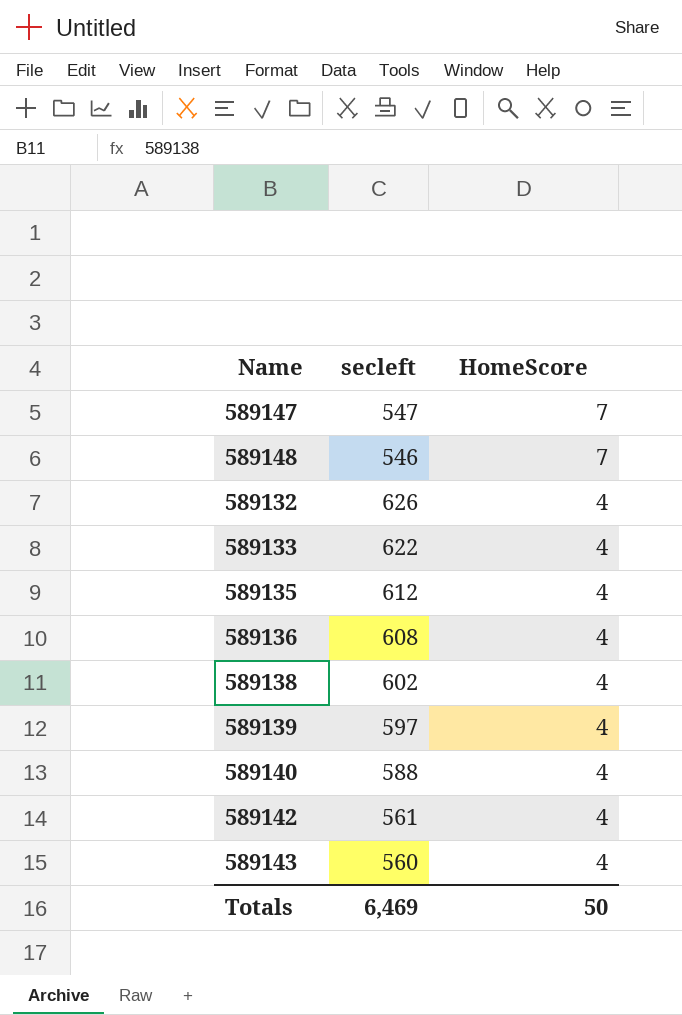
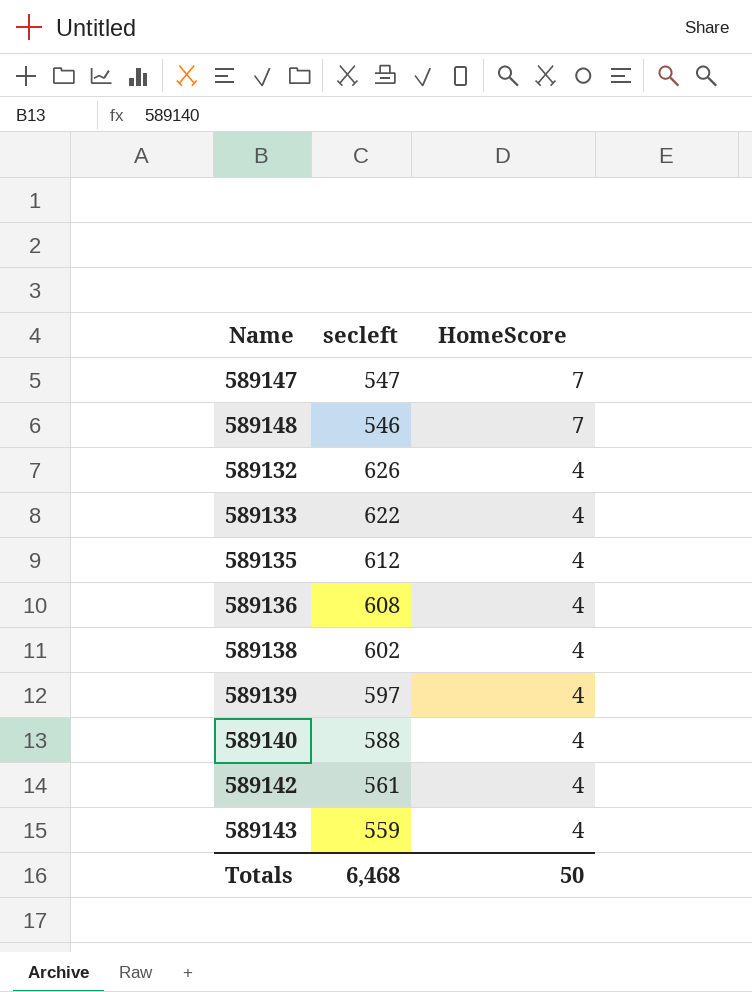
589143 | secleft: 560 -> 559
Totals | secleft: 6,469 -> 6,468

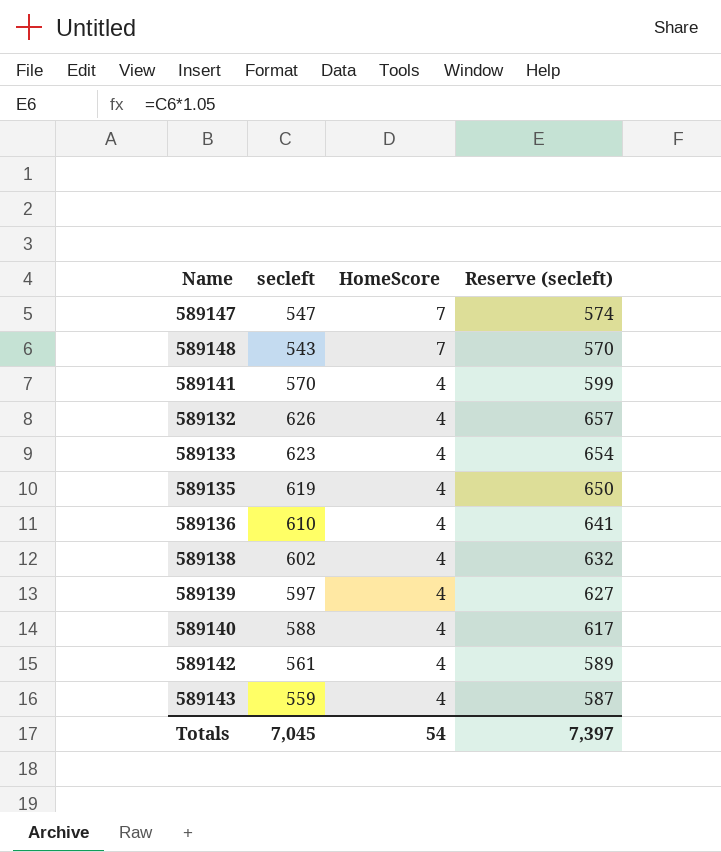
column Reserve (secleft) | formula: none -> [secleft] * 1.05
589148 | secleft: 546 -> 543
row 589141: none -> 570 | 4 | 599
589133 | secleft: 622 -> 623
589135 | secleft: 612 -> 619
589136 | secleft: 608 -> 610
Totals | secleft: 6,468 -> 7,045
Totals | HomeScore: 50 -> 54

